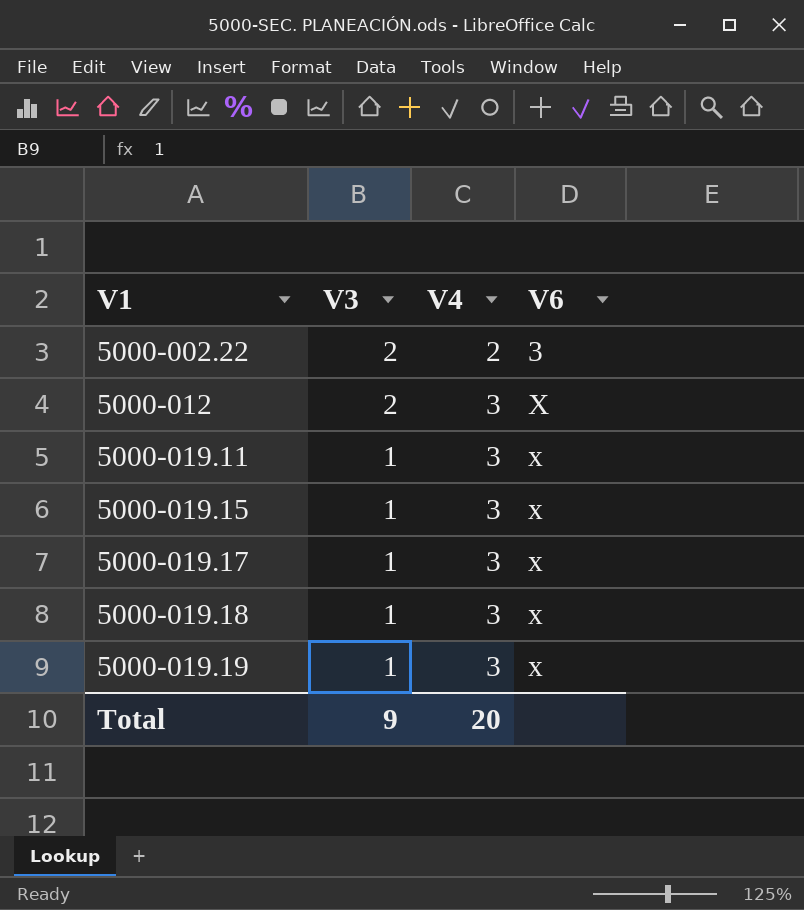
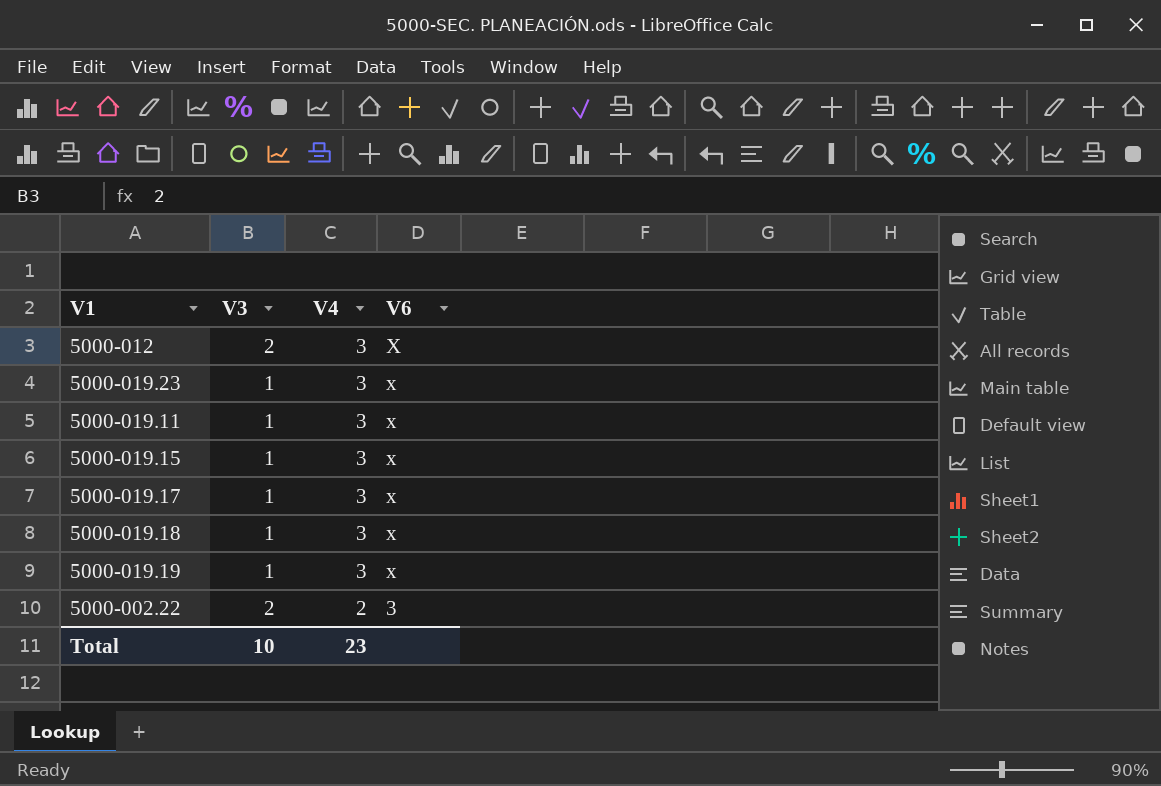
row order: V1 ascending -> V4 descending
row 5000-019.23: none -> 1 | 3 | x
Total | V3: 9 -> 10
Total | V4: 20 -> 23

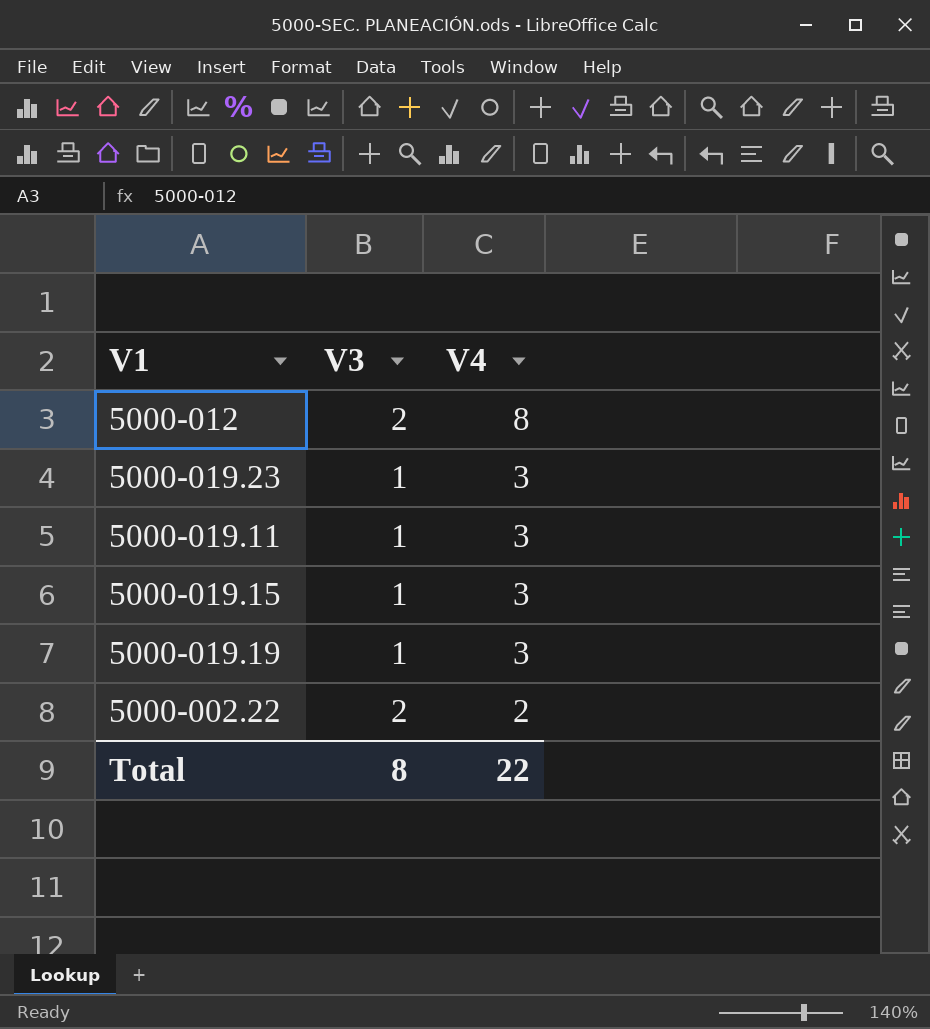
column V6 | position: 4 -> none
row 5000-019.17: 1 | 3 | x -> none
row 5000-019.18: 1 | 3 | x -> none
5000-012 | V4: 3 -> 8
Total | V3: 10 -> 8
Total | V4: 23 -> 22

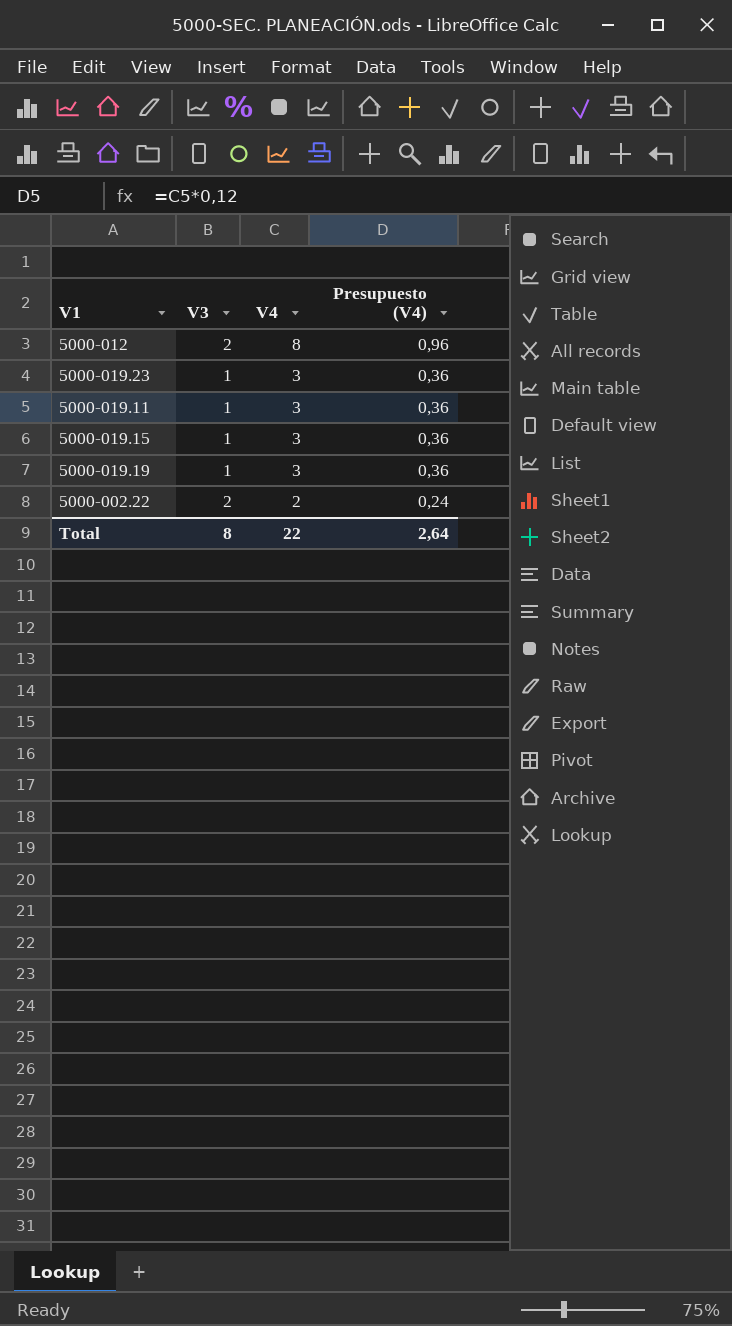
column Presupuesto (V4) | formula: none -> [V4] * 0,12

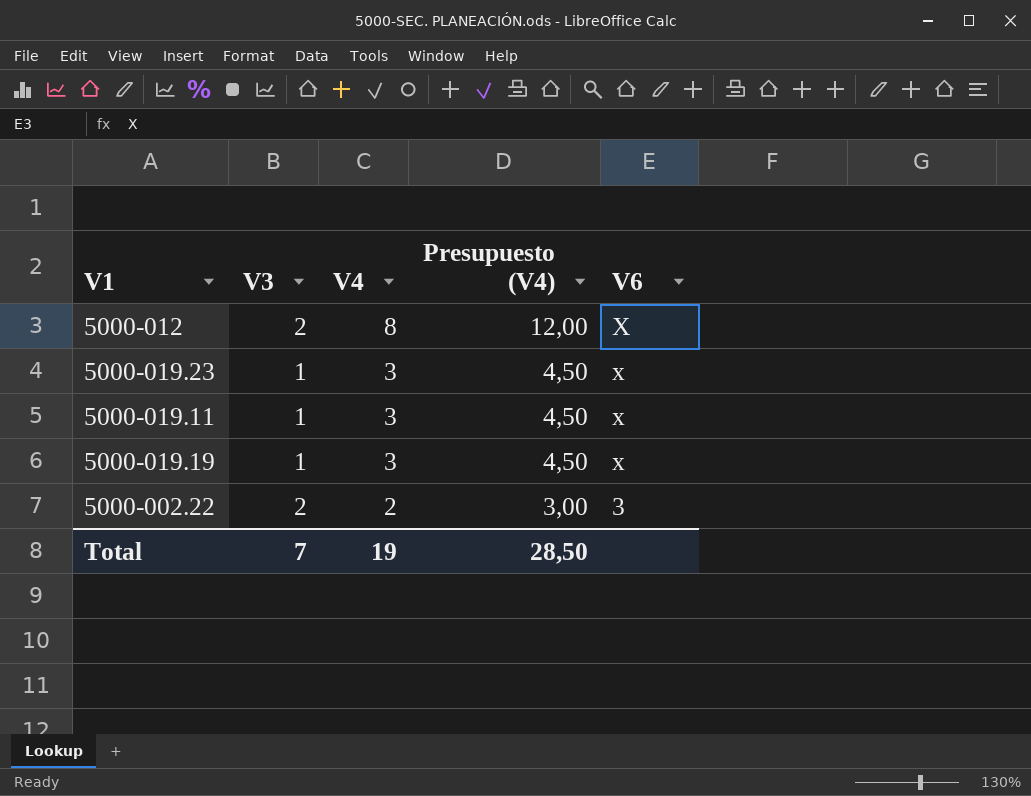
column Presupuesto (V4) | formula: [V4] * 0,12 -> [V4] * 1,5
column V6 | position: none -> 5
row 5000-019.15: 1 | 3 | 0,36 -> none
Total | V3: 8 -> 7
Total | V4: 22 -> 19
Total | Presupuesto (V4): 2,64 -> 28,50

